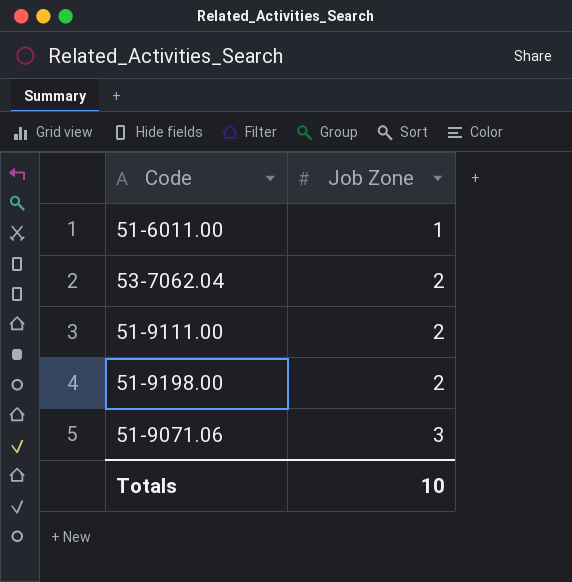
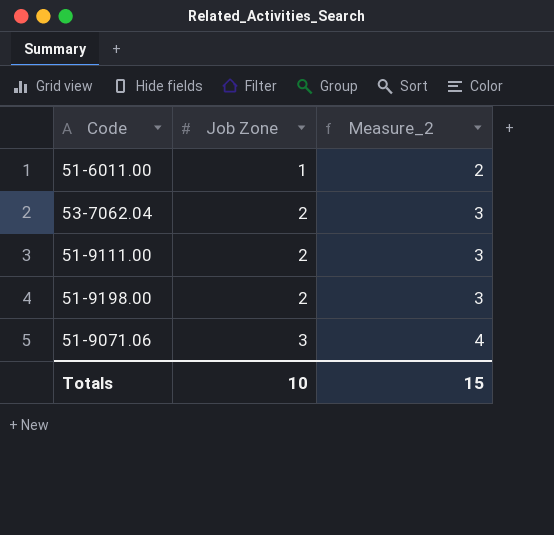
column Measure_2 | formula: none -> [Job Zone] + 1

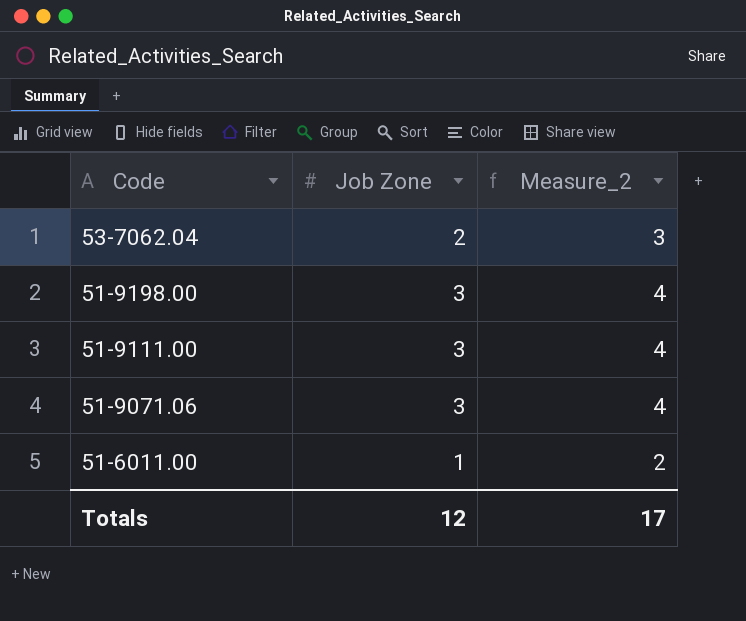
row order: Job Zone ascending -> Code descending
51-9198.00 | Job Zone: 2 -> 3
51-9198.00 | Measure_2: 3 -> 4
51-9111.00 | Job Zone: 2 -> 3
51-9111.00 | Measure_2: 3 -> 4
Totals | Job Zone: 10 -> 12
Totals | Measure_2: 15 -> 17

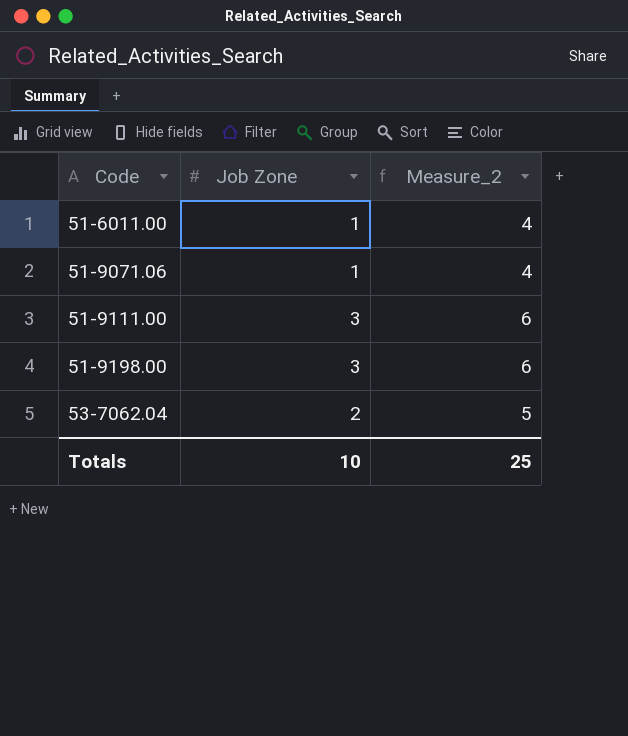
row order: Code descending -> Code ascending
column Measure_2 | formula: [Job Zone] + 1 -> [Job Zone] + 3
51-9071.06 | Job Zone: 3 -> 1
Totals | Job Zone: 12 -> 10
Totals | Measure_2: 17 -> 25

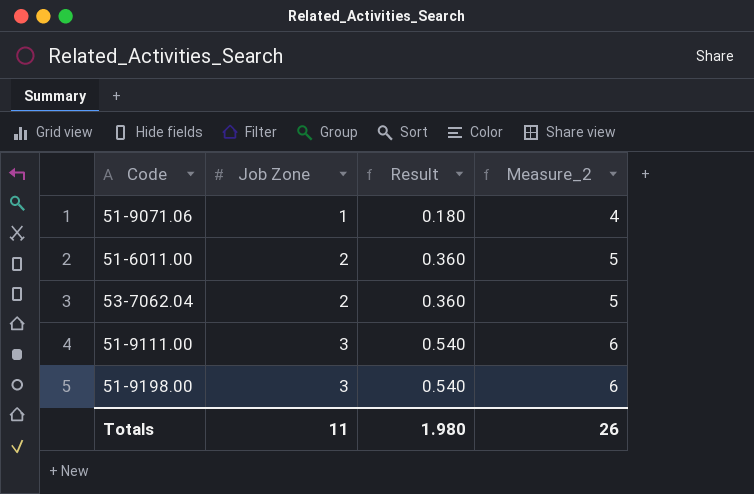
row order: Code ascending -> Job Zone ascending
column Result | formula: none -> [Job Zone] * 0.18
51-6011.00 | Job Zone: 1 -> 2
51-6011.00 | Measure_2: 4 -> 5
Totals | Job Zone: 10 -> 11
Totals | Measure_2: 25 -> 26

